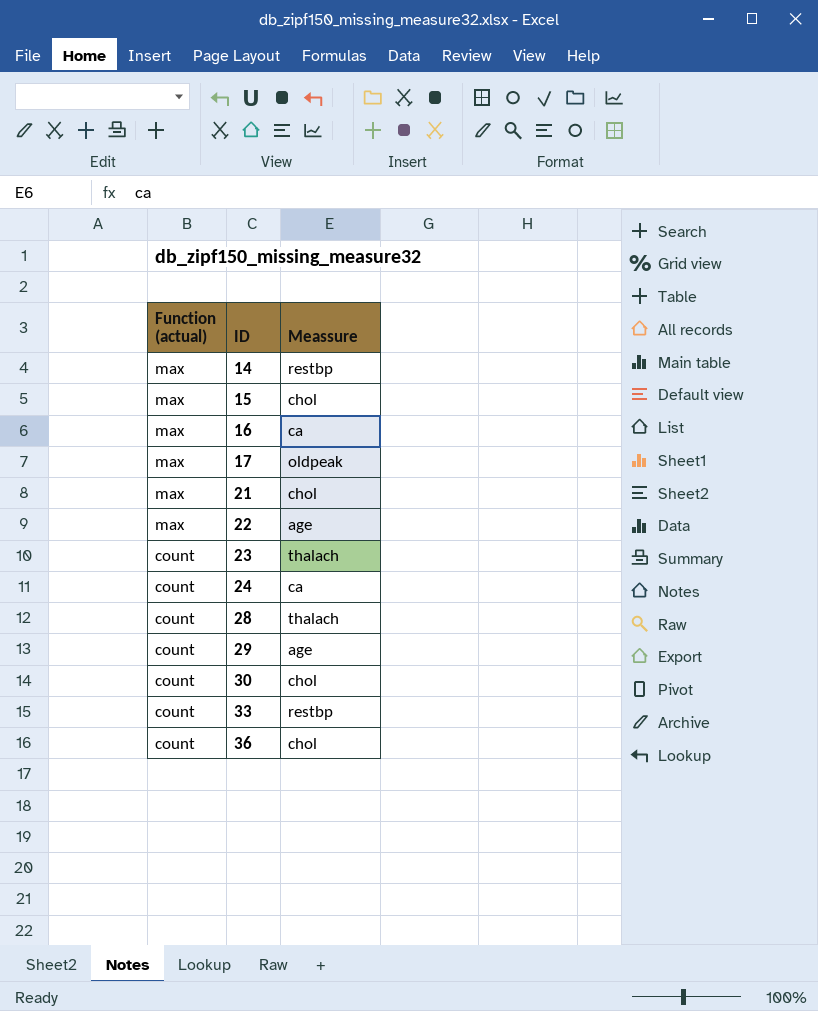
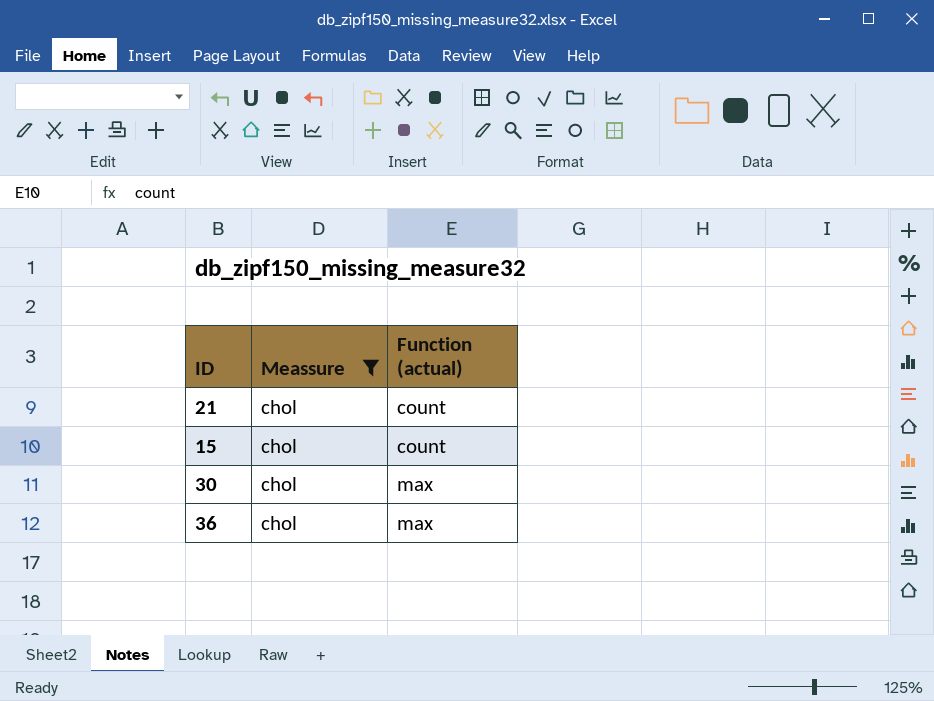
filter: none -> Meassure = chol
row order: Function (actual) descending -> Function (actual) ascending
column Function (actual) | position: 1 -> 3
21 | Function (actual): max -> count
15 | Function (actual): max -> count
30 | Function (actual): count -> max
36 | Function (actual): count -> max

